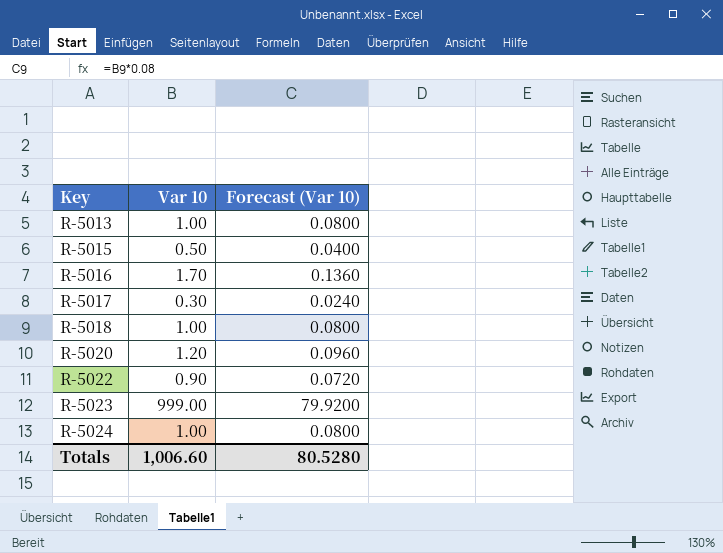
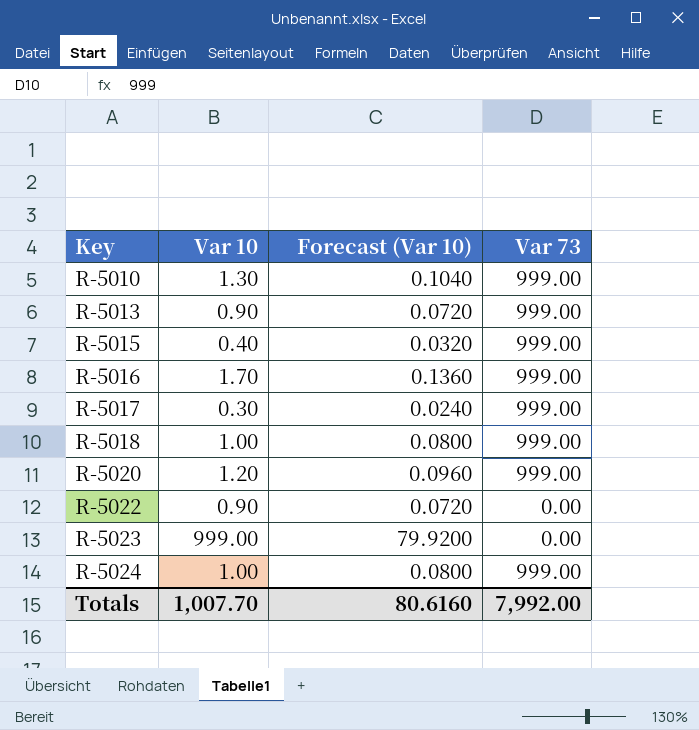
column Var 73 | position: none -> 4
row R-5010: none -> 1.30 | 0.1040 | 999.00
R-5013 | Var 10: 1.00 -> 0.90
R-5013 | Forecast (Var 10): 0.0800 -> 0.0720
R-5015 | Var 10: 0.50 -> 0.40
R-5015 | Forecast (Var 10): 0.0400 -> 0.0320
Totals | Var 10: 1,006.60 -> 1,007.70
Totals | Forecast (Var 10): 80.5280 -> 80.6160

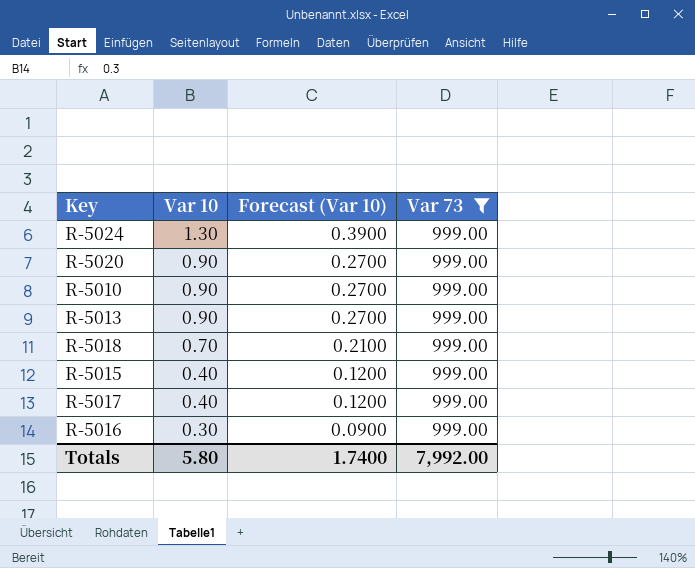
filter: none -> Var 73 = 999.00
row order: Key ascending -> Var 10 descending
column Forecast (Var 10) | formula: [Var 10] * 0.08 -> [Var 10] * 0.3
R-5024 | Var 10: 1.00 -> 1.30
R-5020 | Var 10: 1.20 -> 0.90
R-5010 | Var 10: 1.30 -> 0.90
R-5018 | Var 10: 1.00 -> 0.70
R-5017 | Var 10: 0.30 -> 0.40
R-5016 | Var 10: 1.70 -> 0.30
Totals | Var 10: 1,007.70 -> 5.80
Totals | Forecast (Var 10): 80.6160 -> 1.7400

